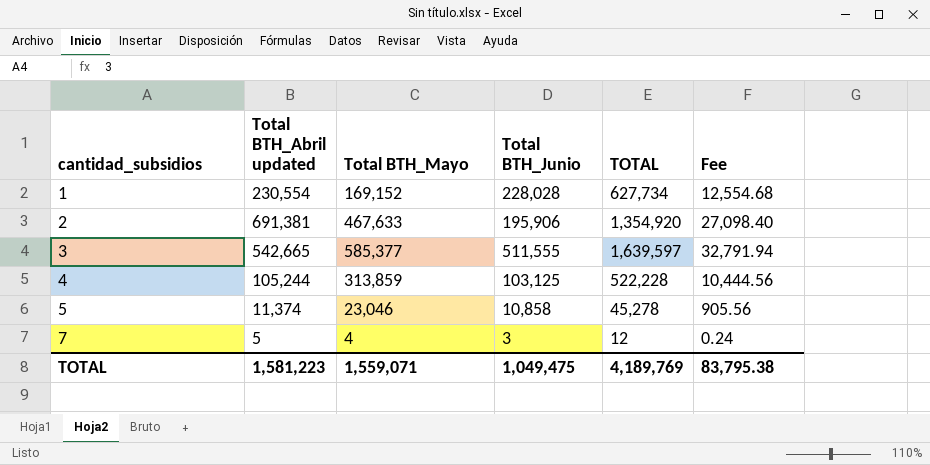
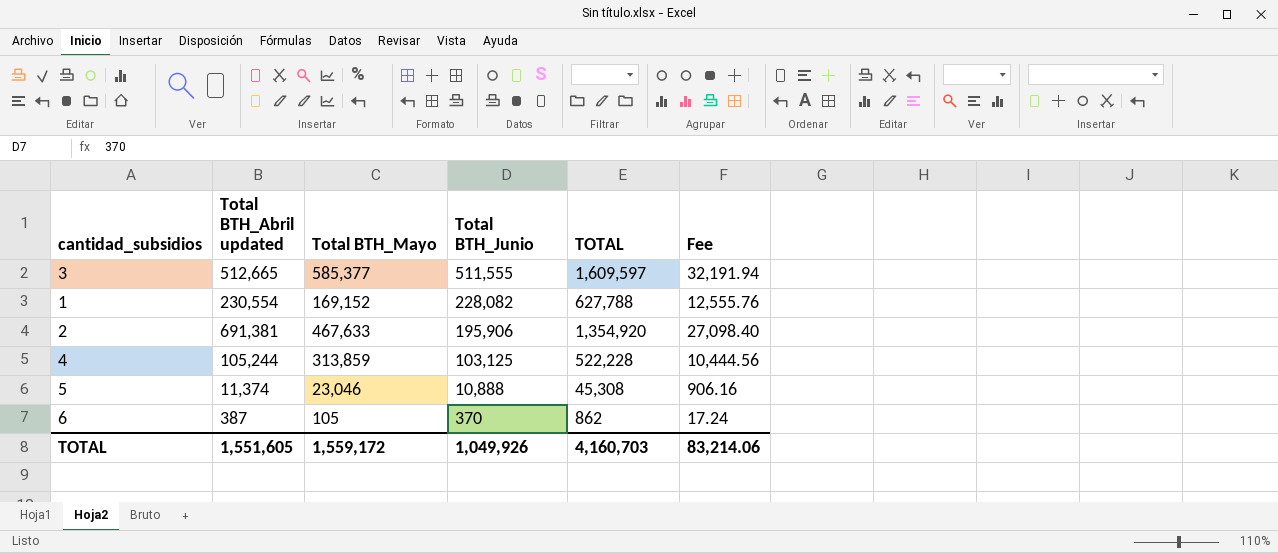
row order: cantidad_subsidios ascending -> Total BTH_Junio descending
row 7: 5 | 4 | 3 | 12 | 0.24 -> none
3 | Total BTH_Abril updated: 542,665 -> 512,665
3 | TOTAL: 1,639,597 -> 1,609,597
3 | Fee: 32,791.94 -> 32,191.94
1 | Total BTH_Junio: 228,028 -> 228,082
1 | TOTAL: 627,734 -> 627,788
1 | Fee: 12,554.68 -> 12,555.76
5 | Total BTH_Junio: 10,858 -> 10,888
5 | TOTAL: 45,278 -> 45,308
5 | Fee: 905.56 -> 906.16
row 6: none -> 387 | 105 | 370 | 862 | 17.24
TOTAL | Total BTH_Abril updated: 1,581,223 -> 1,551,605
TOTAL | Total BTH_Mayo: 1,559,071 -> 1,559,172
TOTAL | Total BTH_Junio: 1,049,475 -> 1,049,926
TOTAL | TOTAL: 4,189,769 -> 4,160,703
TOTAL | Fee: 83,795.38 -> 83,214.06

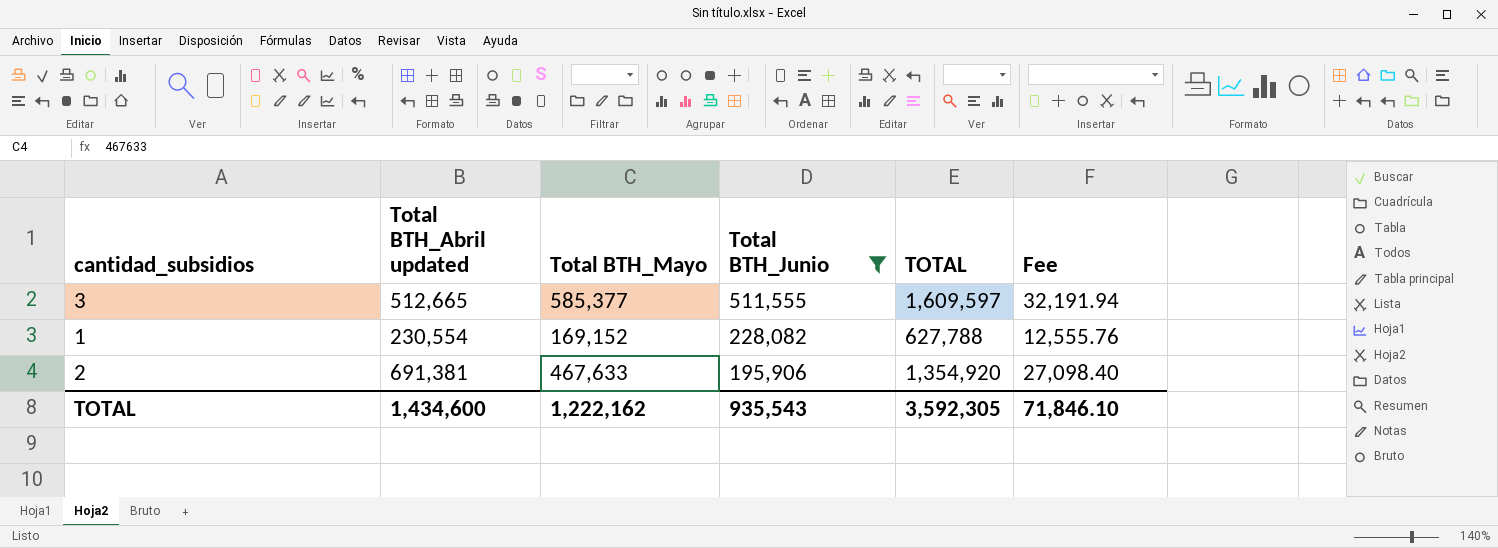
filter: none -> Total BTH_Junio >= 195,906
TOTAL | Total BTH_Abril updated: 1,551,605 -> 1,434,600
TOTAL | Total BTH_Mayo: 1,559,172 -> 1,222,162
TOTAL | Total BTH_Junio: 1,049,926 -> 935,543
TOTAL | TOTAL: 4,160,703 -> 3,592,305
TOTAL | Fee: 83,214.06 -> 71,846.10

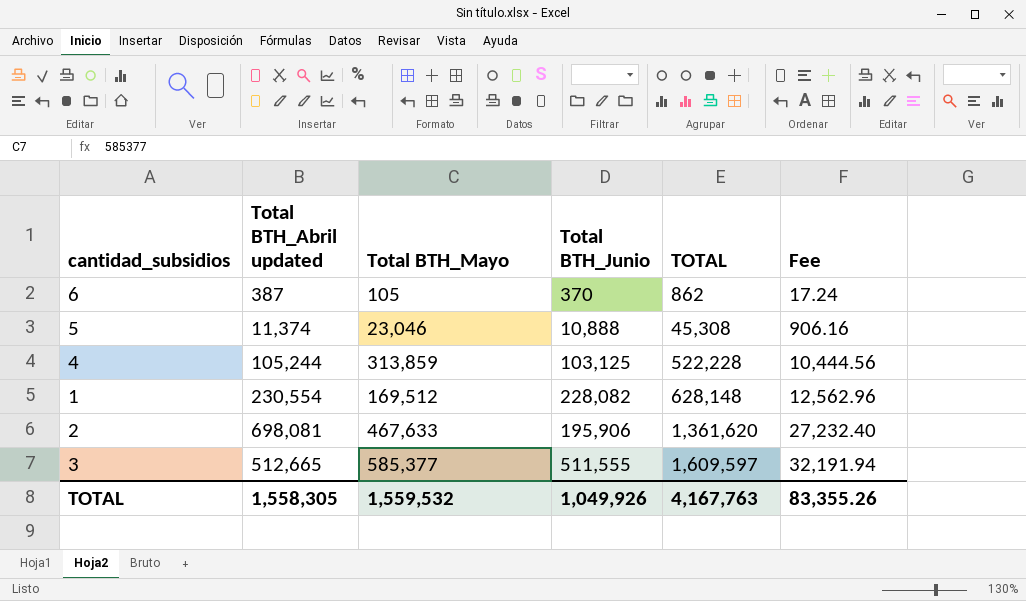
filter: Total BTH_Junio >= 195,906 -> none
row order: Total BTH_Junio descending -> TOTAL ascending
1 | Total BTH_Mayo: 169,152 -> 169,512
1 | TOTAL: 627,788 -> 628,148
1 | Fee: 12,555.76 -> 12,562.96
2 | Total BTH_Abril updated: 691,381 -> 698,081
2 | TOTAL: 1,354,920 -> 1,361,620
2 | Fee: 27,098.40 -> 27,232.40
TOTAL | Total BTH_Abril updated: 1,434,600 -> 1,558,305
TOTAL | Total BTH_Mayo: 1,222,162 -> 1,559,532
TOTAL | Total BTH_Junio: 935,543 -> 1,049,926
TOTAL | TOTAL: 3,592,305 -> 4,167,763
TOTAL | Fee: 71,846.10 -> 83,355.26

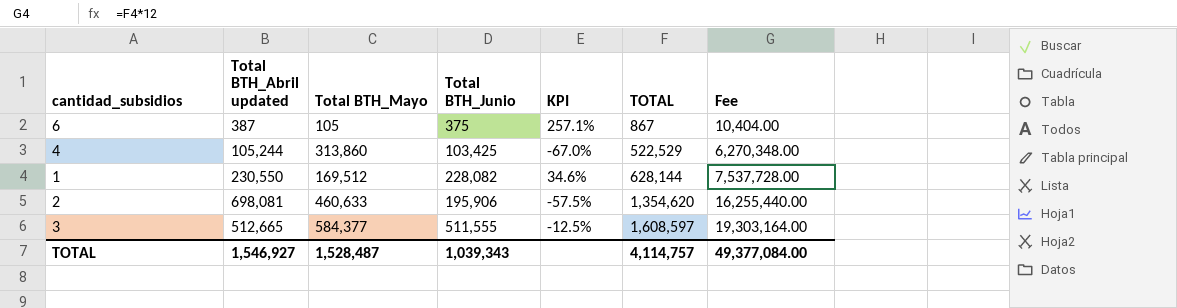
column KPI | formula: none -> ([Total BTH_Junio] - [Total BTH_Mayo]) / [Total BTH_Mayo]
column Fee | formula: [TOTAL] * 0.02 -> [TOTAL] * 12
row 5: 11,374 | 23,046 | 10,888 | 45,308 | 906.16 -> none
6 | Total BTH_Junio: 370 -> 375
6 | TOTAL: 862 -> 867
4 | Total BTH_Mayo: 313,859 -> 313,860
4 | Total BTH_Junio: 103,125 -> 103,425
4 | TOTAL: 522,228 -> 522,529
1 | Total BTH_Abril updated: 230,554 -> 230,550
1 | TOTAL: 628,148 -> 628,144
2 | Total BTH_Mayo: 467,633 -> 460,633
2 | TOTAL: 1,361,620 -> 1,354,620
3 | Total BTH_Mayo: 585,377 -> 584,377
3 | TOTAL: 1,609,597 -> 1,608,597
TOTAL | Total BTH_Abril updated: 1,558,305 -> 1,546,927
TOTAL | Total BTH_Mayo: 1,559,532 -> 1,528,487
TOTAL | Total BTH_Junio: 1,049,926 -> 1,039,343
TOTAL | TOTAL: 4,167,763 -> 4,114,757
TOTAL | Fee: 83,355.26 -> 49,377,084.00

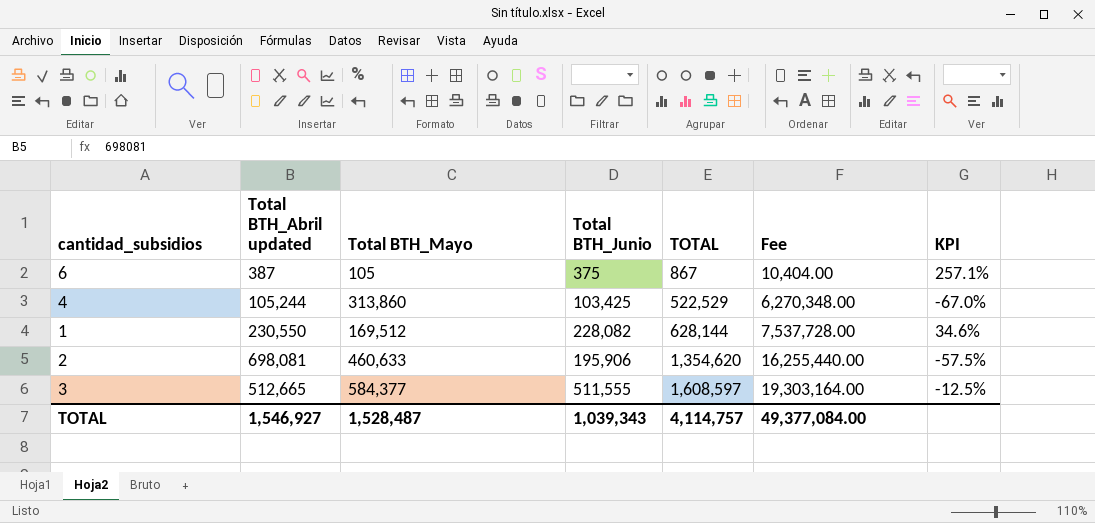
column KPI | position: 5 -> 7

